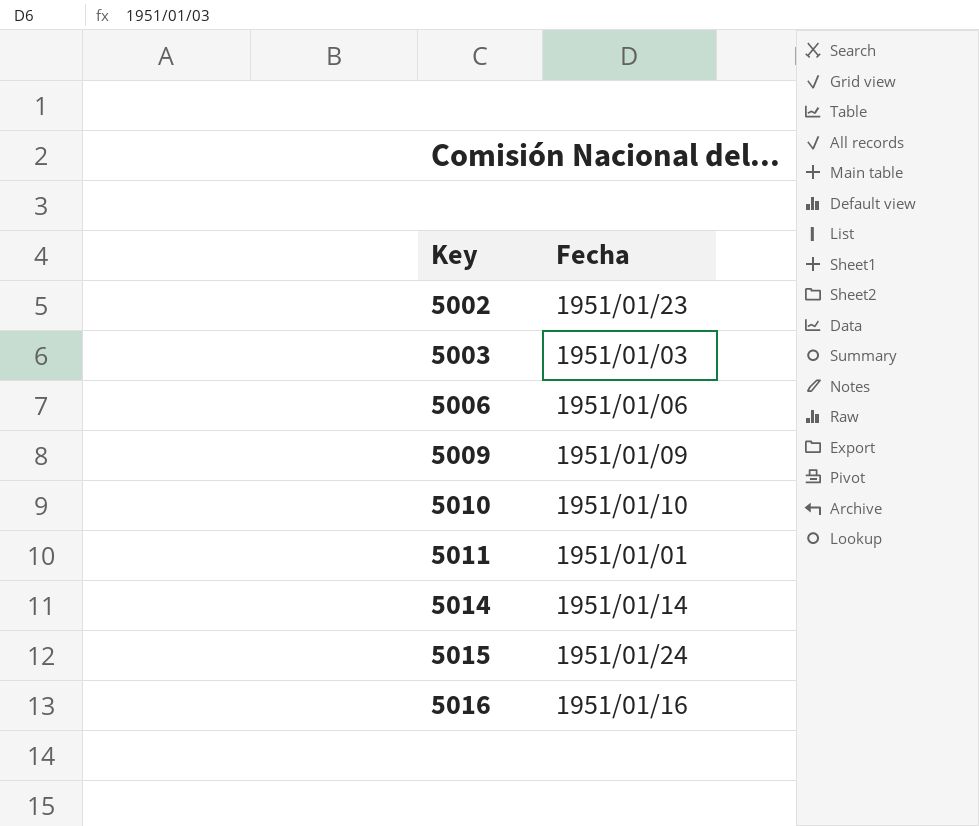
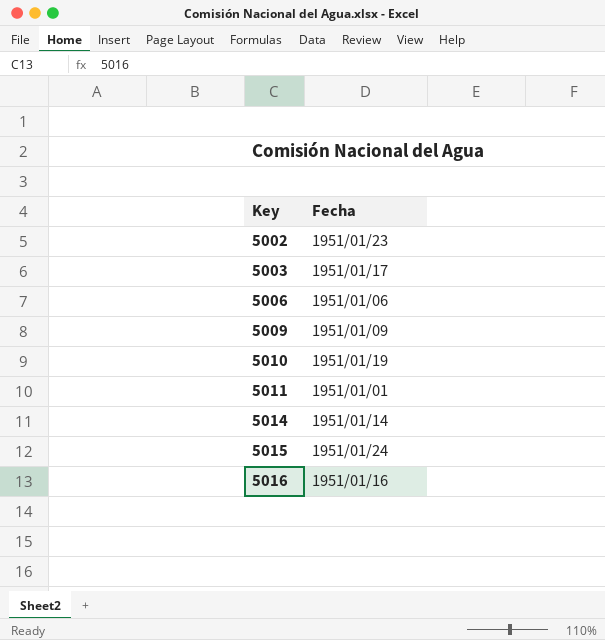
5003 | Fecha: 1951/01/03 -> 1951/01/17
5010 | Fecha: 1951/01/10 -> 1951/01/19

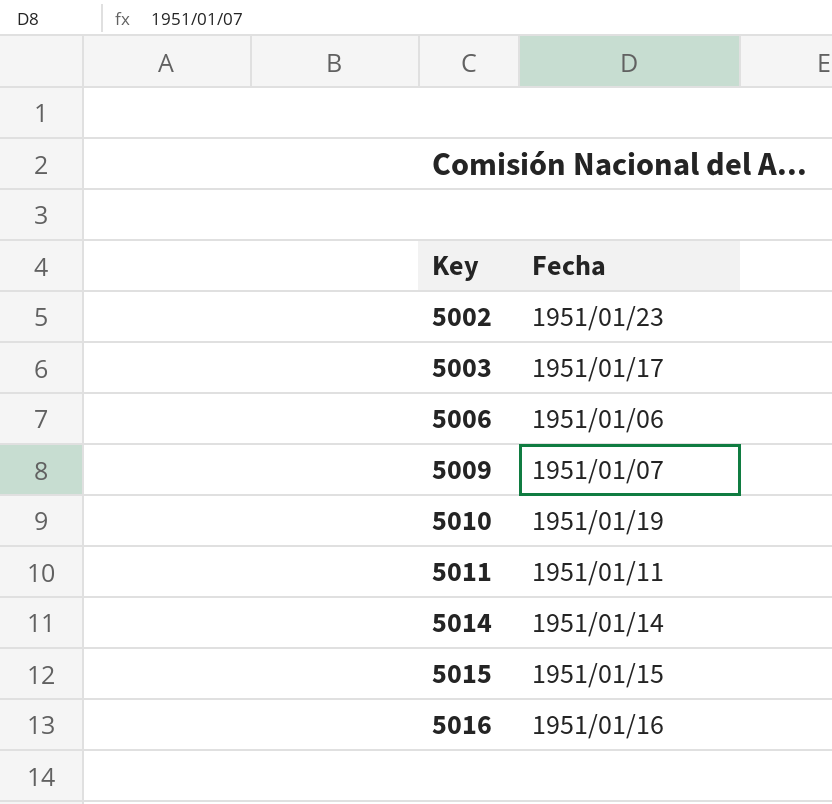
5009 | Fecha: 1951/01/09 -> 1951/01/07
5011 | Fecha: 1951/01/01 -> 1951/01/11
5015 | Fecha: 1951/01/24 -> 1951/01/15

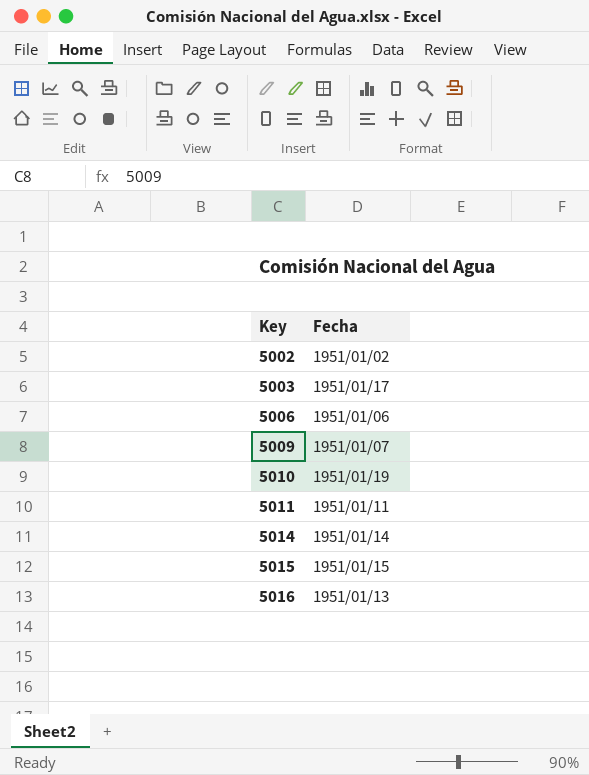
5002 | Fecha: 1951/01/23 -> 1951/01/02
5016 | Fecha: 1951/01/16 -> 1951/01/13

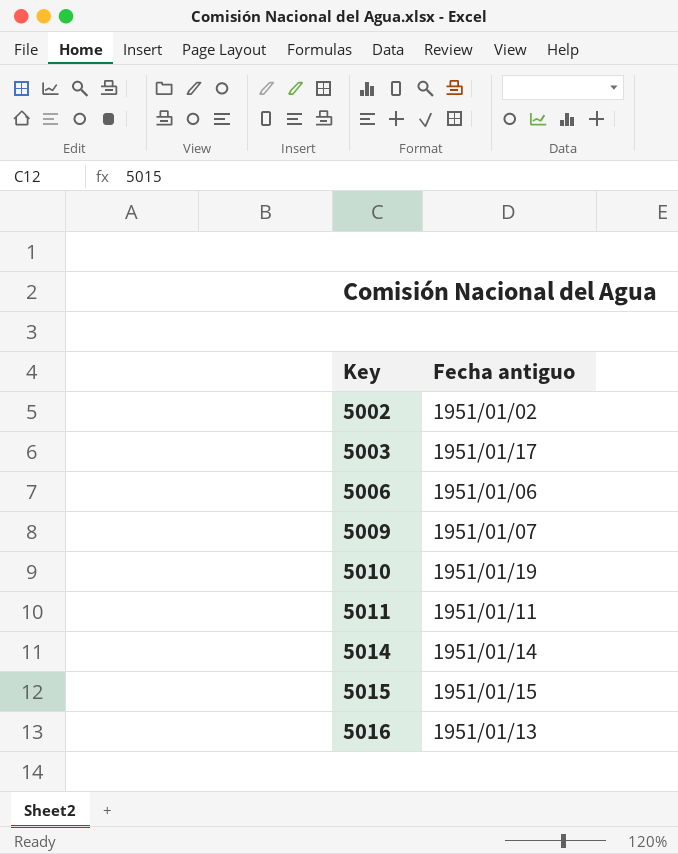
column name: Fecha -> Fecha antiguo

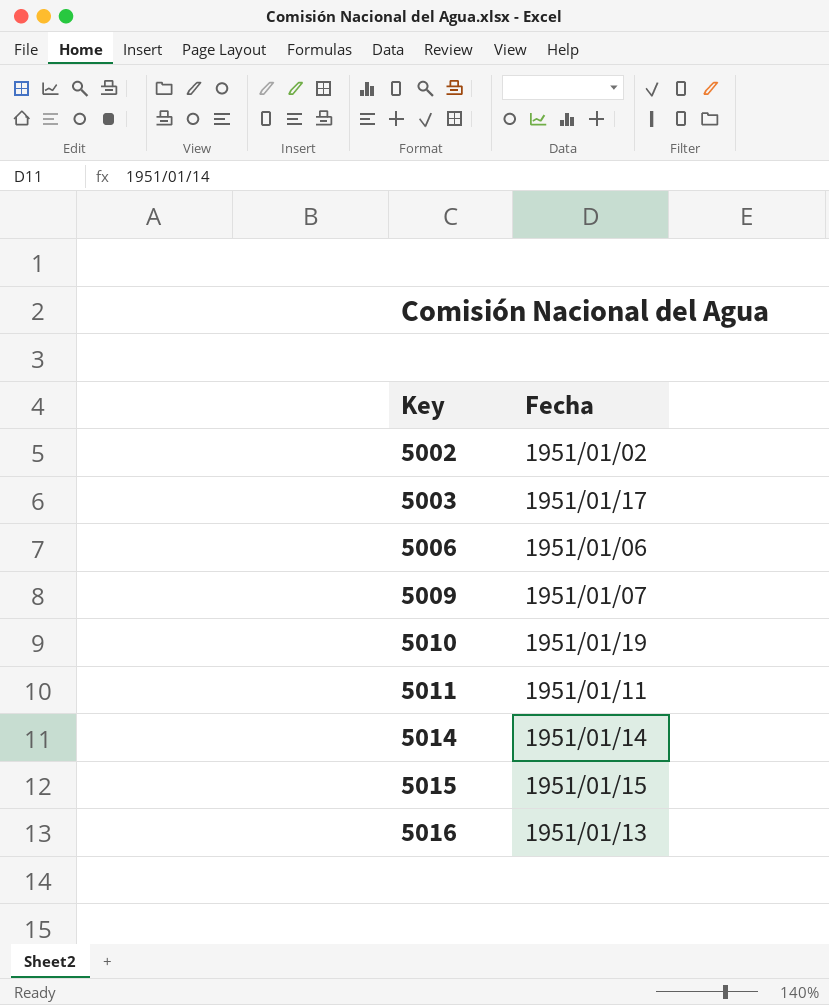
column name: Fecha antiguo -> Fecha

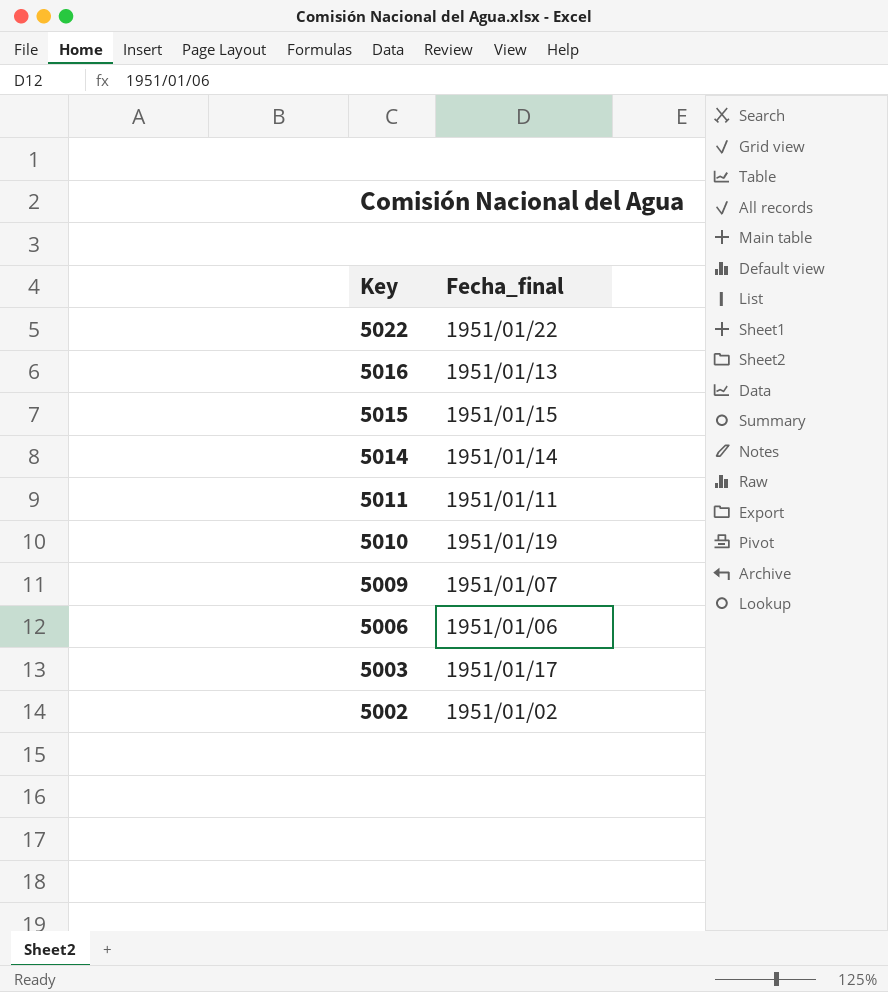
row order: Key ascending -> Key descending
column name: Fecha -> Fecha_final
row 5022: none -> 1951/01/22

